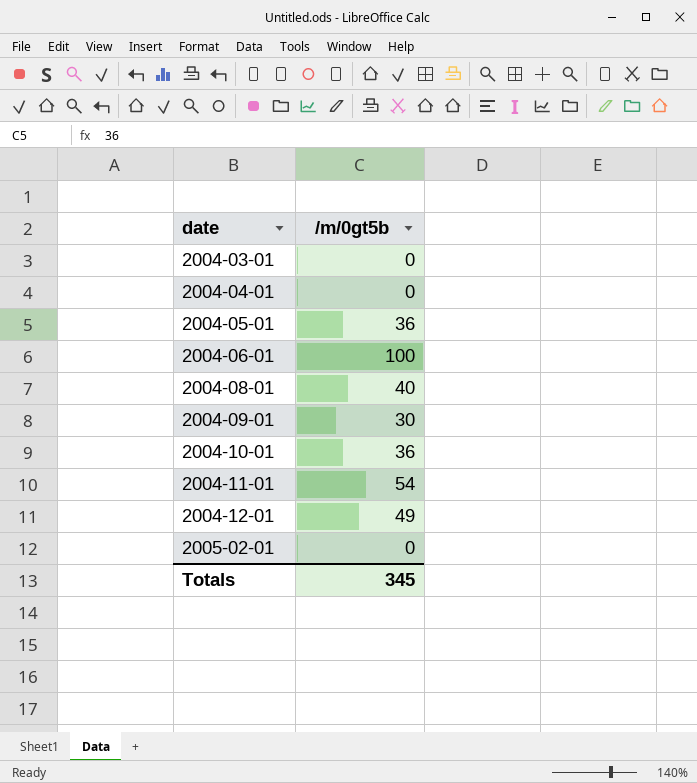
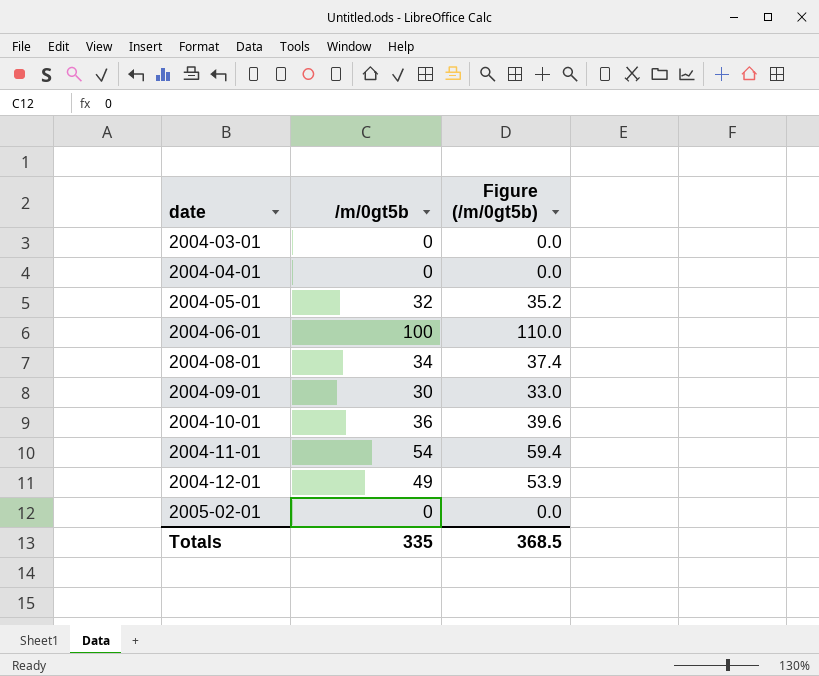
column Figure (/m/0gt5b) | formula: none -> [/m/0gt5b] * 1.1
2004-05-01 | /m/0gt5b: 36 -> 32
2004-08-01 | /m/0gt5b: 40 -> 34
Totals | /m/0gt5b: 345 -> 335

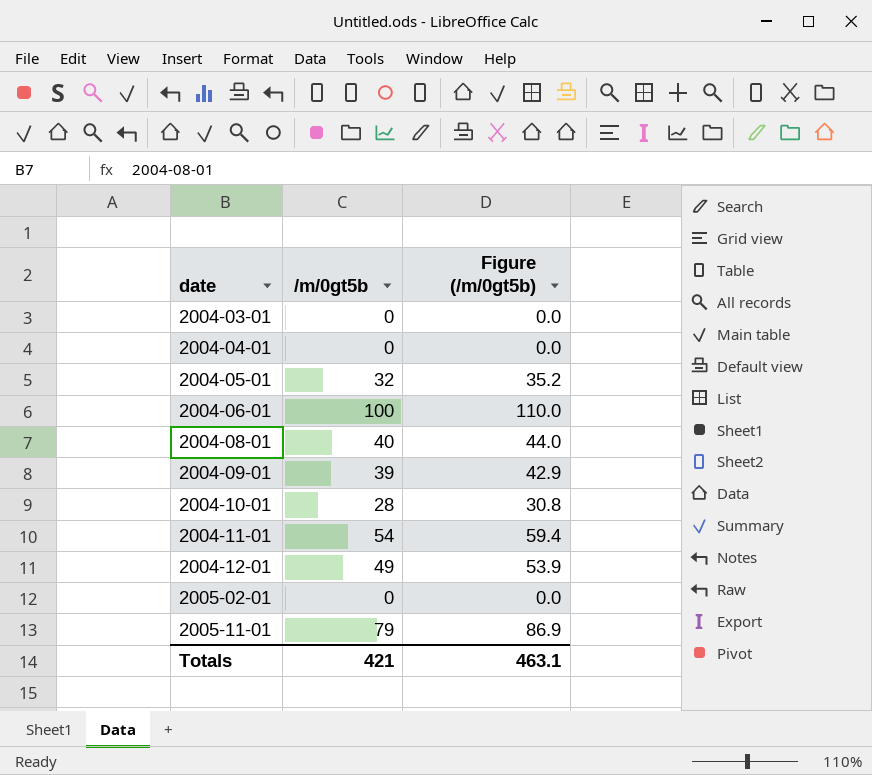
2004-08-01 | /m/0gt5b: 34 -> 40
2004-08-01 | Figure (/m/0gt5b): 37.4 -> 44.0
2004-09-01 | /m/0gt5b: 30 -> 39
2004-09-01 | Figure (/m/0gt5b): 33.0 -> 42.9
2004-10-01 | /m/0gt5b: 36 -> 28
2004-10-01 | Figure (/m/0gt5b): 39.6 -> 30.8
row 2005-11-01: none -> 79 | 86.9
Totals | /m/0gt5b: 335 -> 421
Totals | Figure (/m/0gt5b): 368.5 -> 463.1

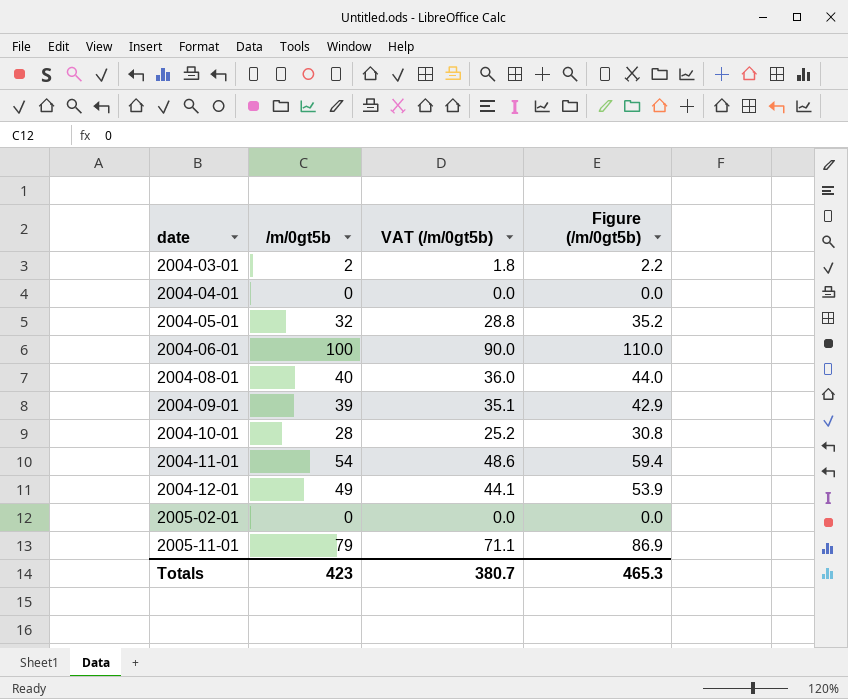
column VAT (/m/0gt5b) | formula: none -> [/m/0gt5b] * 0.9
2004-03-01 | /m/0gt5b: 0 -> 2
2004-03-01 | Figure (/m/0gt5b): 0.0 -> 2.2
Totals | /m/0gt5b: 421 -> 423
Totals | Figure (/m/0gt5b): 463.1 -> 465.3

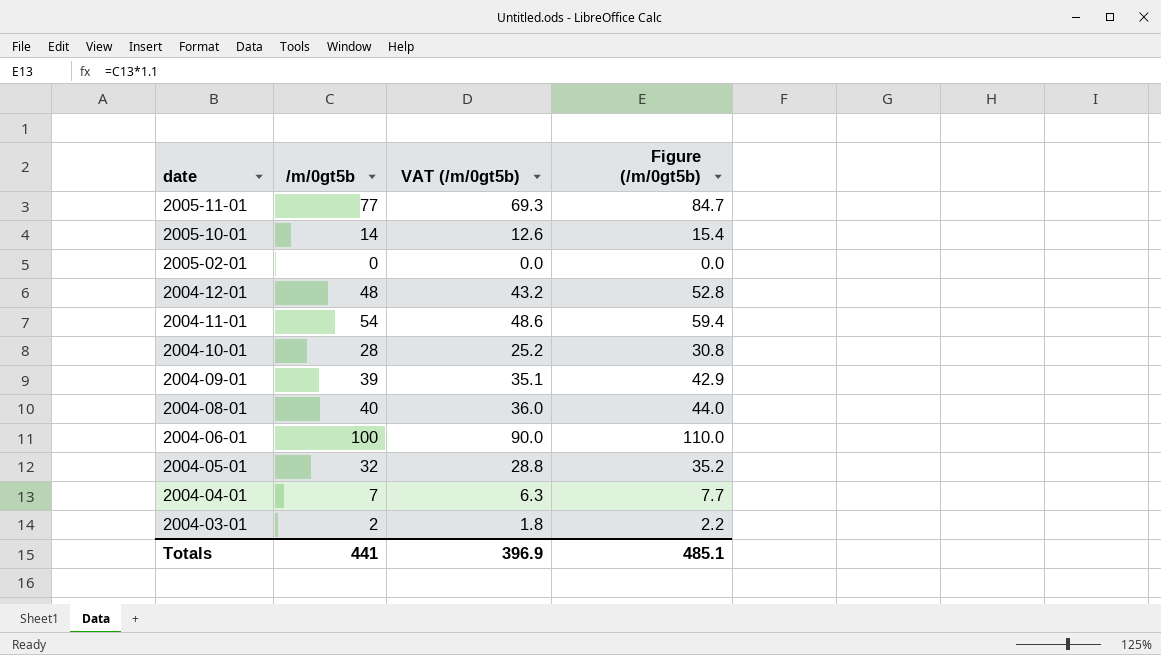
row order: date ascending -> date descending
2005-11-01 | /m/0gt5b: 79 -> 77
2005-11-01 | VAT (/m/0gt5b): 71.1 -> 69.3
2005-11-01 | Figure (/m/0gt5b): 86.9 -> 84.7
row 2005-10-01: none -> 14 | 12.6 | 15.4
2004-12-01 | /m/0gt5b: 49 -> 48
2004-12-01 | VAT (/m/0gt5b): 44.1 -> 43.2
2004-12-01 | Figure (/m/0gt5b): 53.9 -> 52.8
2004-04-01 | /m/0gt5b: 0 -> 7
2004-04-01 | VAT (/m/0gt5b): 0.0 -> 6.3
2004-04-01 | Figure (/m/0gt5b): 0.0 -> 7.7
Totals | /m/0gt5b: 423 -> 441
Totals | VAT (/m/0gt5b): 380.7 -> 396.9
Totals | Figure (/m/0gt5b): 465.3 -> 485.1

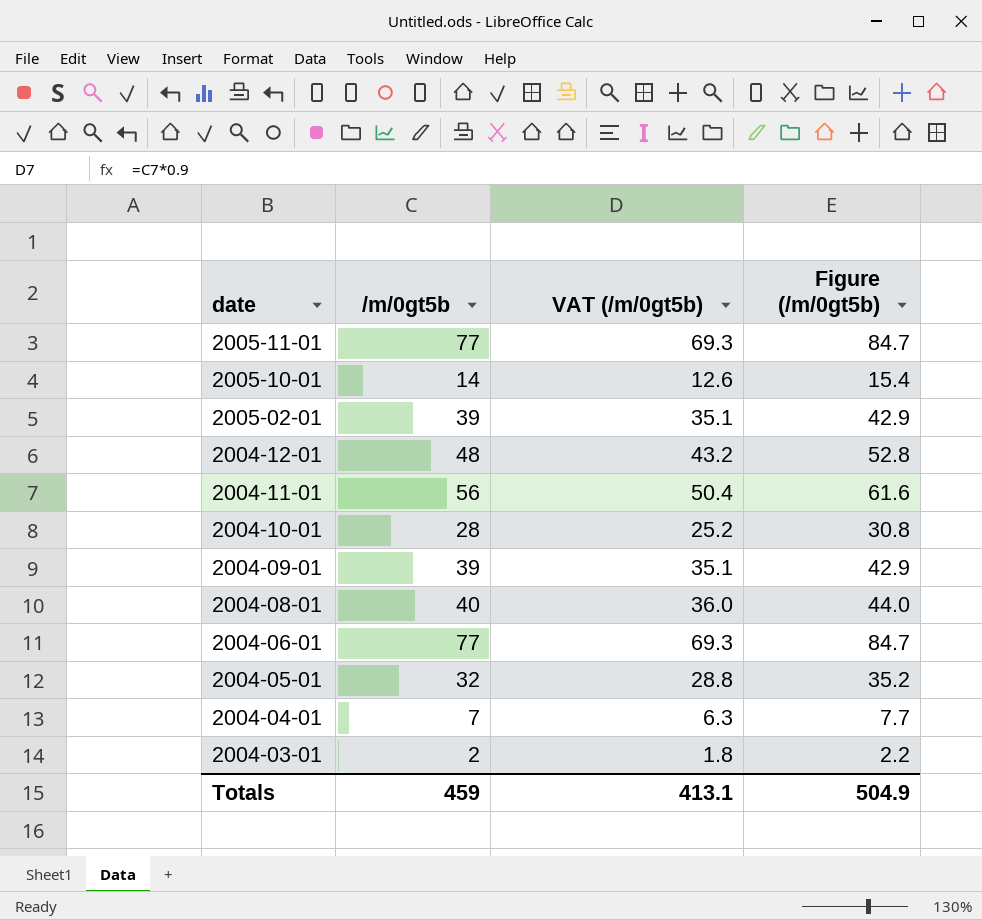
2005-02-01 | /m/0gt5b: 0 -> 39
2005-02-01 | VAT (/m/0gt5b): 0.0 -> 35.1
2005-02-01 | Figure (/m/0gt5b): 0.0 -> 42.9
2004-11-01 | /m/0gt5b: 54 -> 56
2004-11-01 | VAT (/m/0gt5b): 48.6 -> 50.4
2004-11-01 | Figure (/m/0gt5b): 59.4 -> 61.6
2004-06-01 | /m/0gt5b: 100 -> 77
2004-06-01 | VAT (/m/0gt5b): 90.0 -> 69.3
2004-06-01 | Figure (/m/0gt5b): 110.0 -> 84.7
Totals | /m/0gt5b: 441 -> 459
Totals | VAT (/m/0gt5b): 396.9 -> 413.1
Totals | Figure (/m/0gt5b): 485.1 -> 504.9

